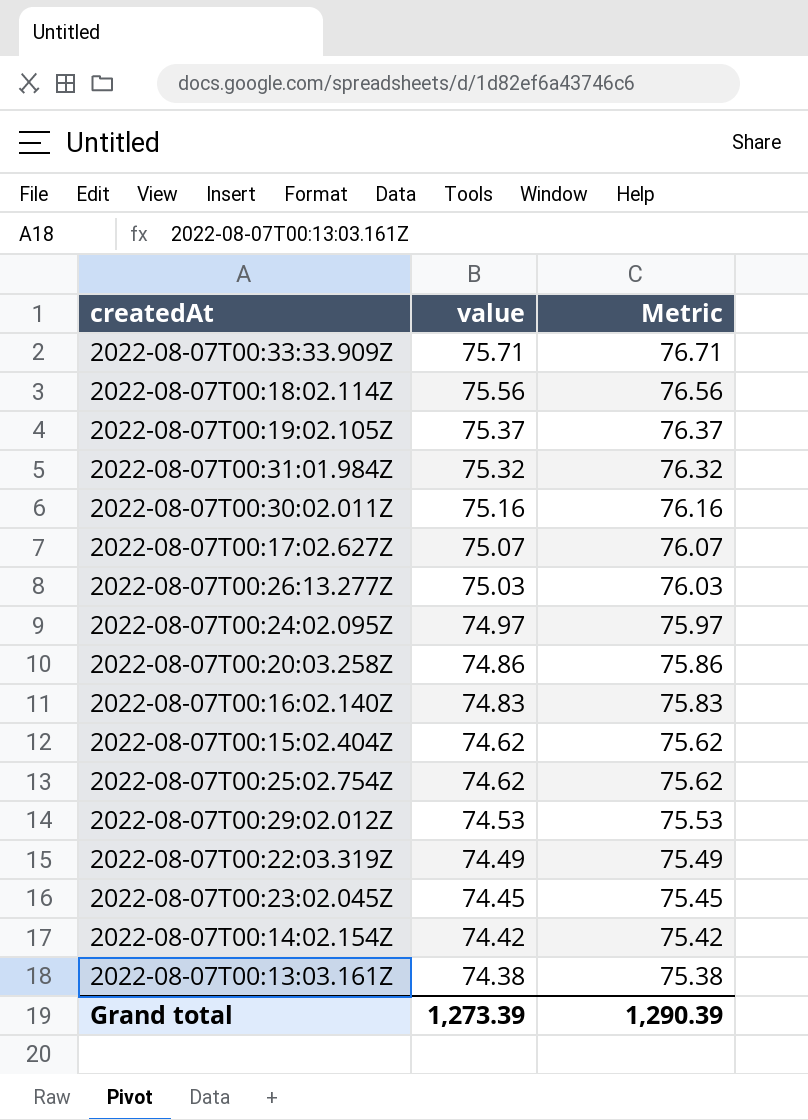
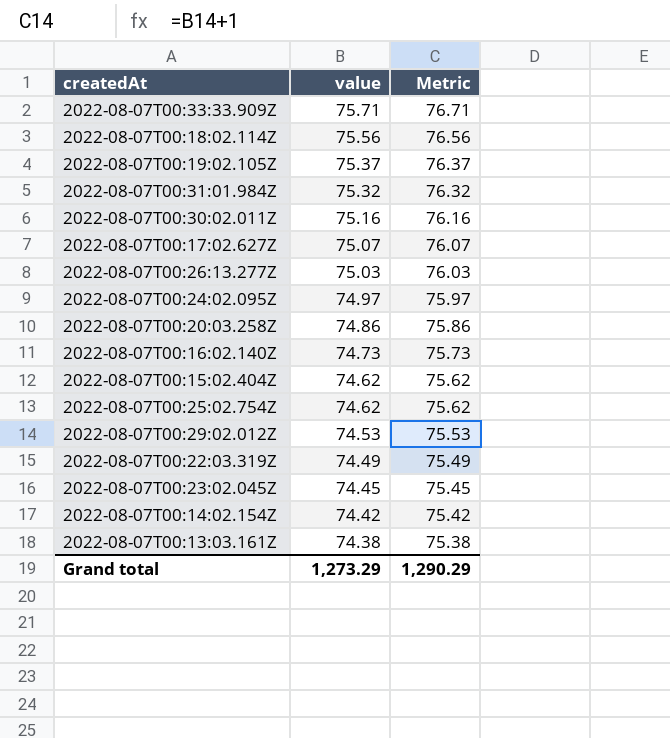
2022-08-07T00:16:02.140Z | value: 74.83 -> 74.73
2022-08-07T00:16:02.140Z | Metric: 75.83 -> 75.73
Grand total | value: 1,273.39 -> 1,273.29
Grand total | Metric: 1,290.39 -> 1,290.29

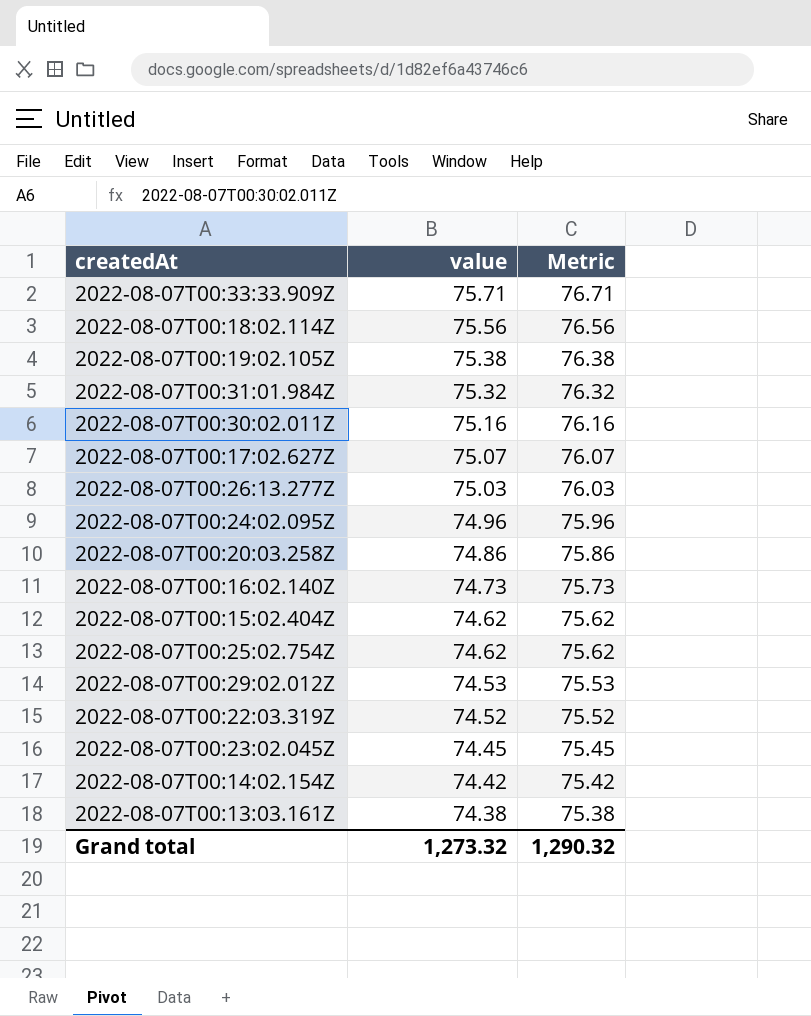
2022-08-07T00:19:02.105Z | value: 75.37 -> 75.38
2022-08-07T00:19:02.105Z | Metric: 76.37 -> 76.38
2022-08-07T00:24:02.095Z | value: 74.97 -> 74.96
2022-08-07T00:24:02.095Z | Metric: 75.97 -> 75.96
2022-08-07T00:22:03.319Z | value: 74.49 -> 74.52
2022-08-07T00:22:03.319Z | Metric: 75.49 -> 75.52
Grand total | value: 1,273.29 -> 1,273.32
Grand total | Metric: 1,290.29 -> 1,290.32

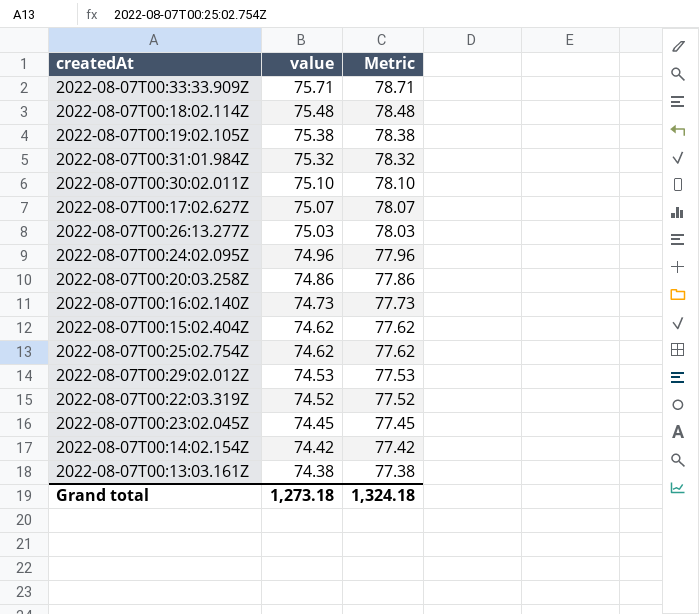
column Metric | formula: [value] + 1 -> [value] + 3
2022-08-07T00:18:02.114Z | value: 75.56 -> 75.48
2022-08-07T00:30:02.011Z | value: 75.16 -> 75.10
Grand total | value: 1,273.32 -> 1,273.18
Grand total | Metric: 1,290.32 -> 1,324.18

